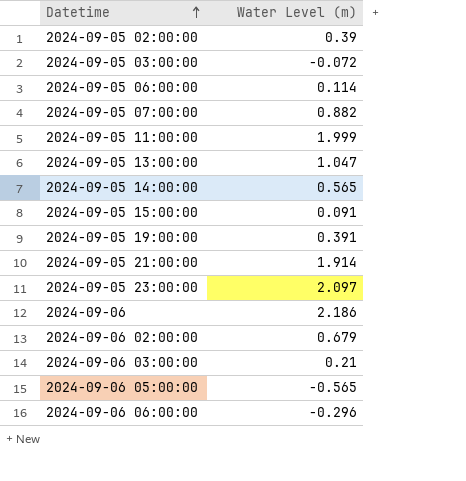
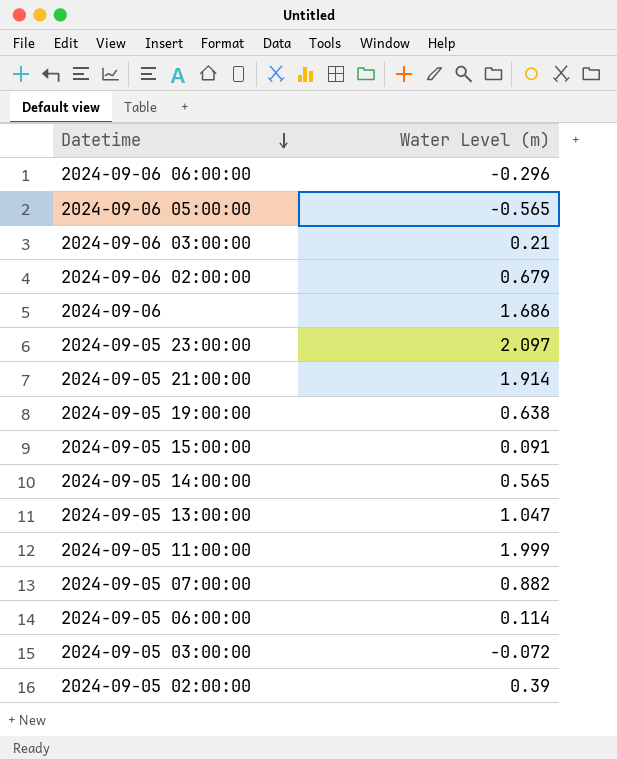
row order: Datetime ascending -> Datetime descending
2024-09-06 | Water Level (m): 2.186 -> 1.686
2024-09-05 19:00:00 | Water Level (m): 0.391 -> 0.638

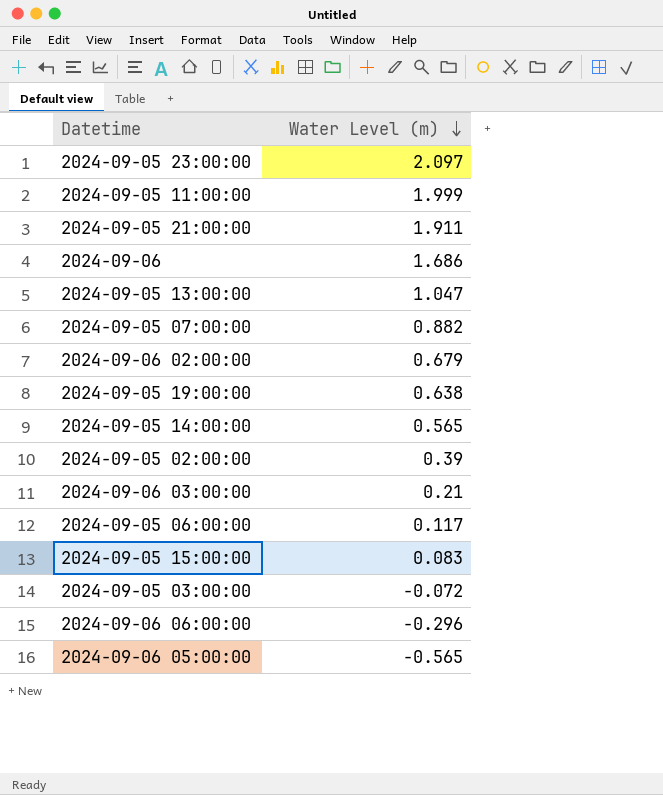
row order: Datetime descending -> Water Level (m) descending
2024-09-05 21:00:00 | Water Level (m): 1.914 -> 1.911
2024-09-05 06:00:00 | Water Level (m): 0.114 -> 0.117
2024-09-05 15:00:00 | Water Level (m): 0.091 -> 0.083

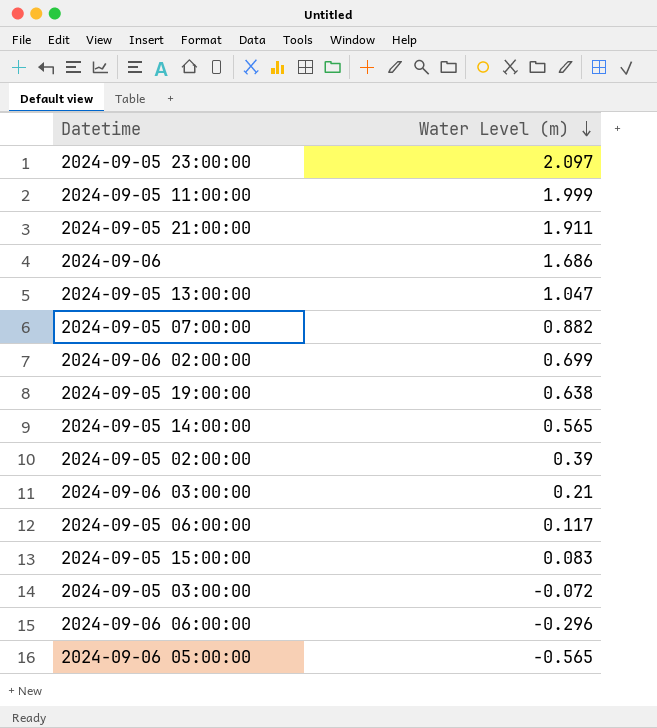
2024-09-06 02:00:00 | Water Level (m): 0.679 -> 0.699

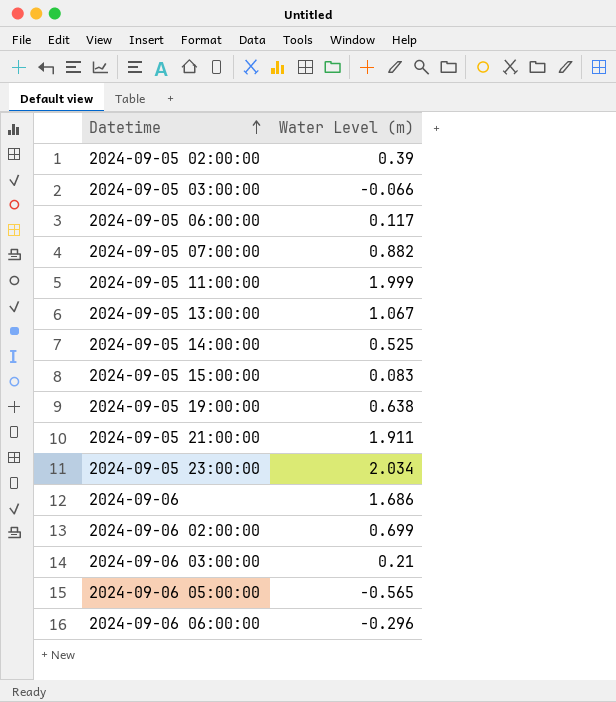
row order: Water Level (m) descending -> Datetime ascending
2024-09-05 03:00:00 | Water Level (m): -0.072 -> -0.066
2024-09-05 13:00:00 | Water Level (m): 1.047 -> 1.067
2024-09-05 14:00:00 | Water Level (m): 0.565 -> 0.525
2024-09-05 23:00:00 | Water Level (m): 2.097 -> 2.034

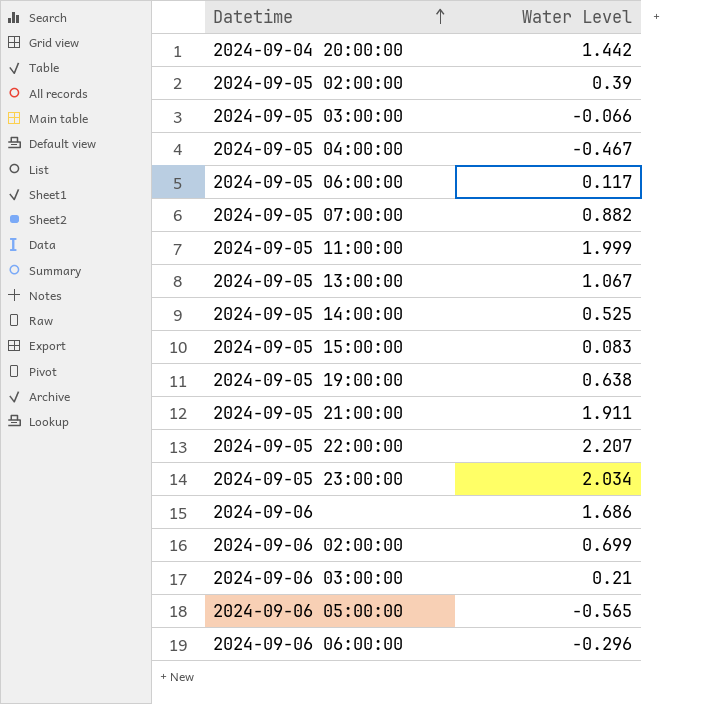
column name: Water Level (m) -> Water Level
row 2024-09-04 20:00:00: none -> 1.442
row 2024-09-05 04:00:00: none -> -0.467
row 2024-09-05 22:00:00: none -> 2.207

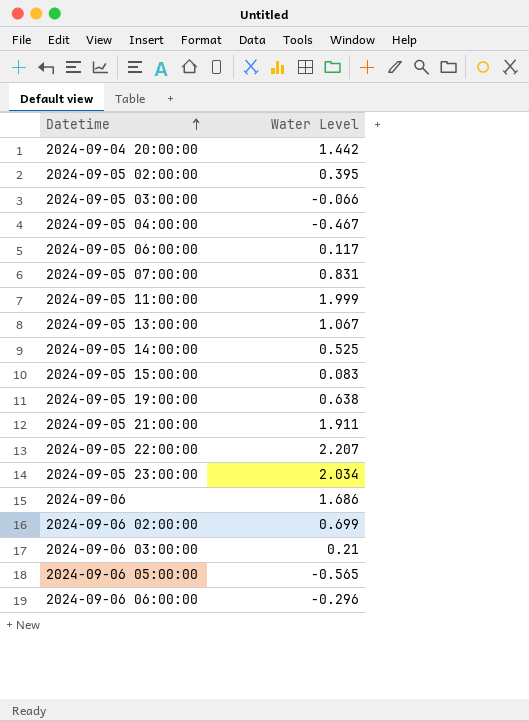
2024-09-05 02:00:00 | Water Level: 0.39 -> 0.395
2024-09-05 07:00:00 | Water Level: 0.882 -> 0.831

